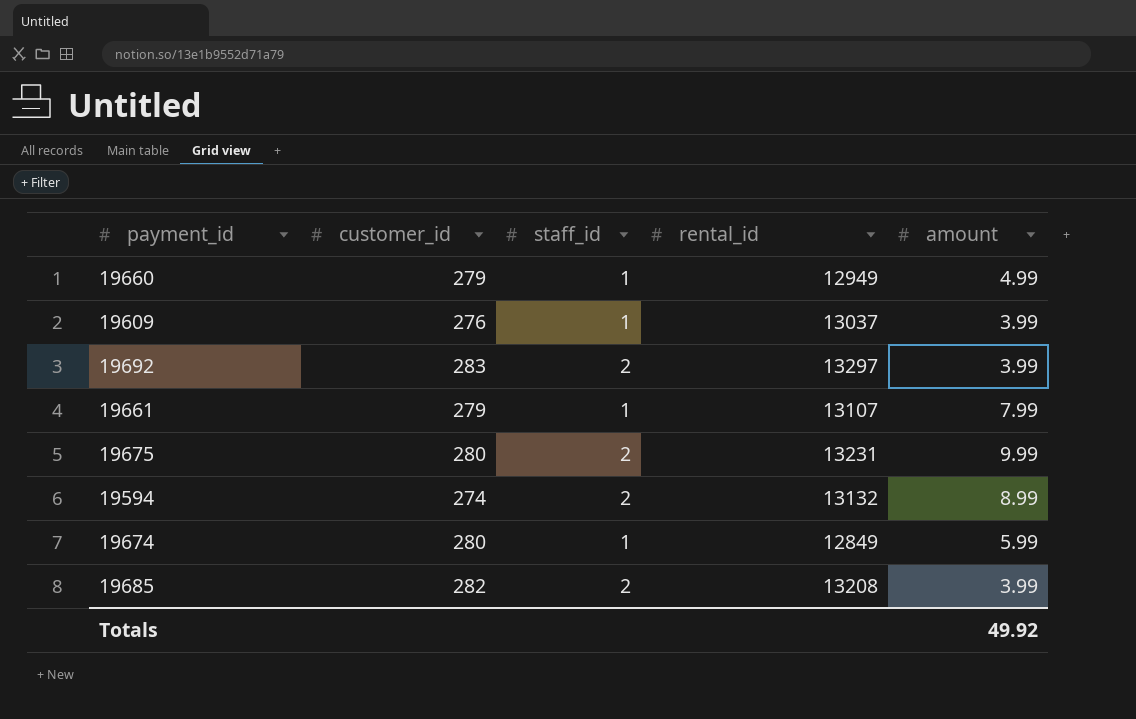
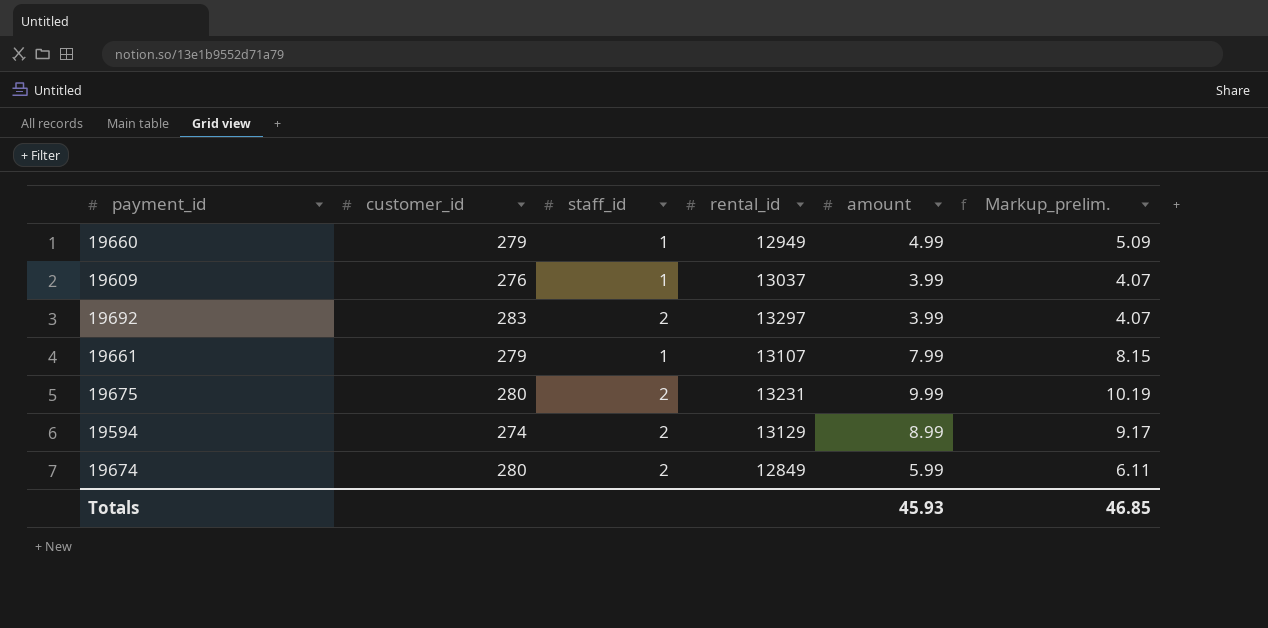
column Markup_prelim. | formula: none -> [amount] * 1.02
row 19685: 282 | 2 | 13208 | 3.99 -> none
19594 | rental_id: 13132 -> 13129
19674 | staff_id: 1 -> 2
Totals | amount: 49.92 -> 45.93

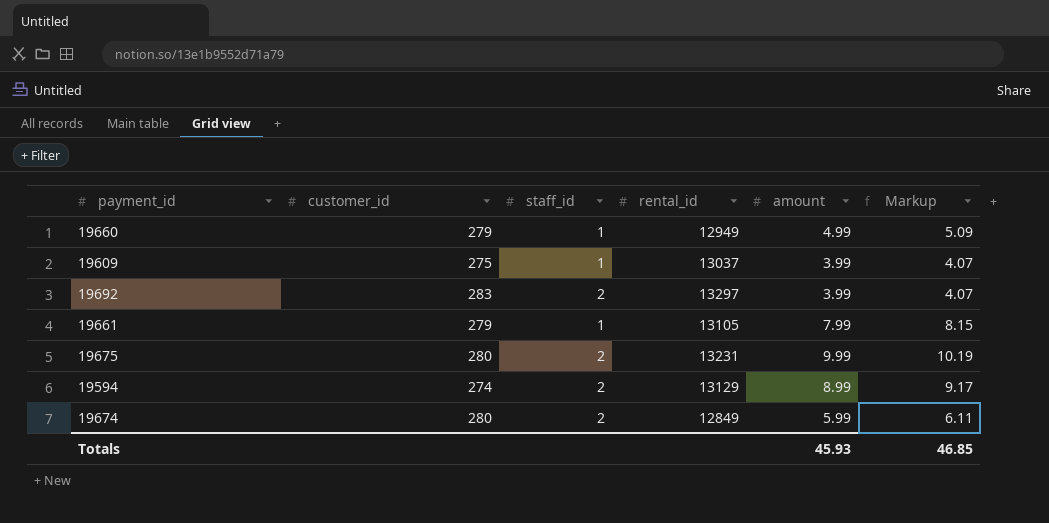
column name: Markup_prelim. -> Markup
19609 | customer_id: 276 -> 275
19661 | rental_id: 13107 -> 13105

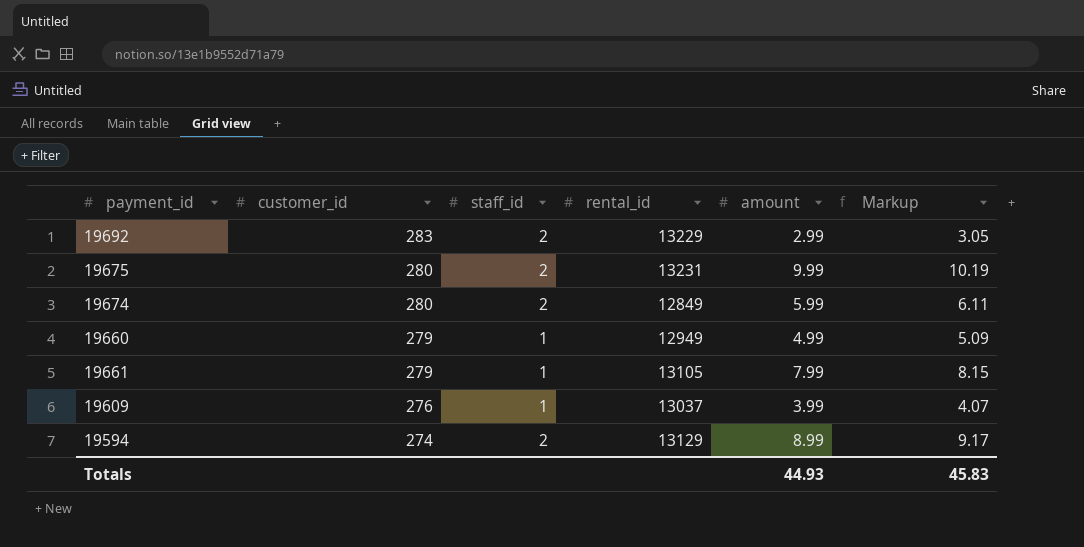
row order: none -> customer_id descending
19692 | rental_id: 13297 -> 13229
19692 | amount: 3.99 -> 2.99
19692 | Markup: 4.07 -> 3.05
19609 | customer_id: 275 -> 276
Totals | amount: 45.93 -> 44.93
Totals | Markup: 46.85 -> 45.83

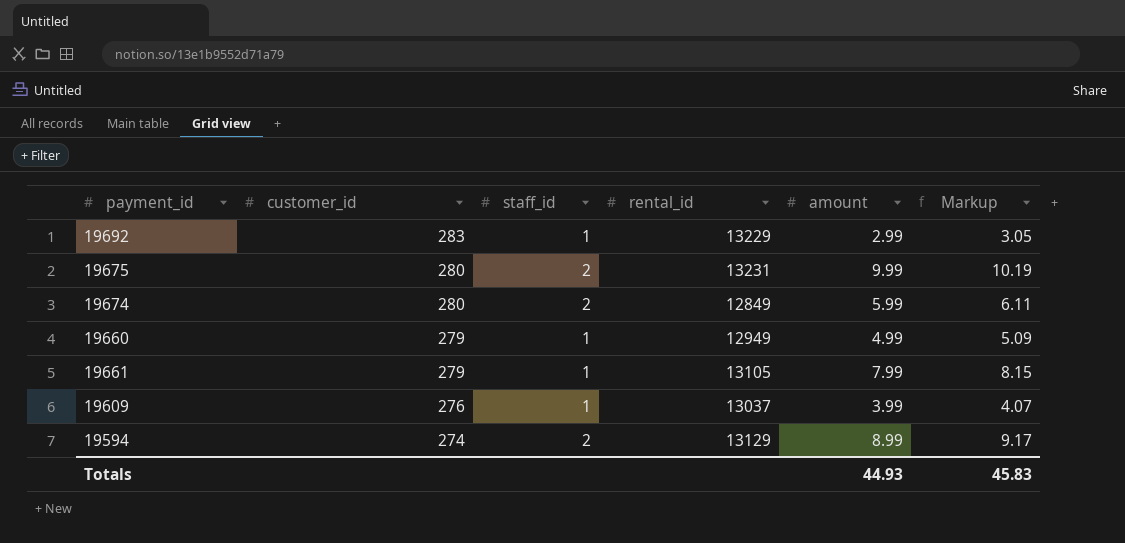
19692 | staff_id: 2 -> 1

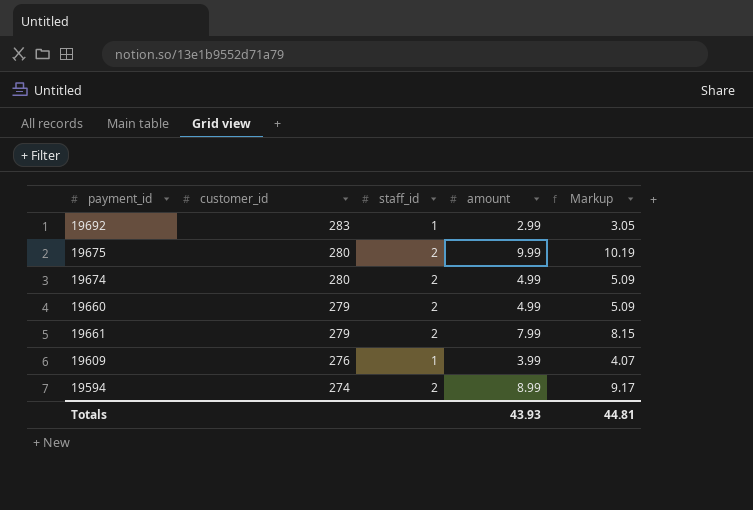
column rental_id | position: 4 -> none
19674 | amount: 5.99 -> 4.99
19674 | Markup: 6.11 -> 5.09
19660 | staff_id: 1 -> 2
19661 | staff_id: 1 -> 2
Totals | amount: 44.93 -> 43.93
Totals | Markup: 45.83 -> 44.81

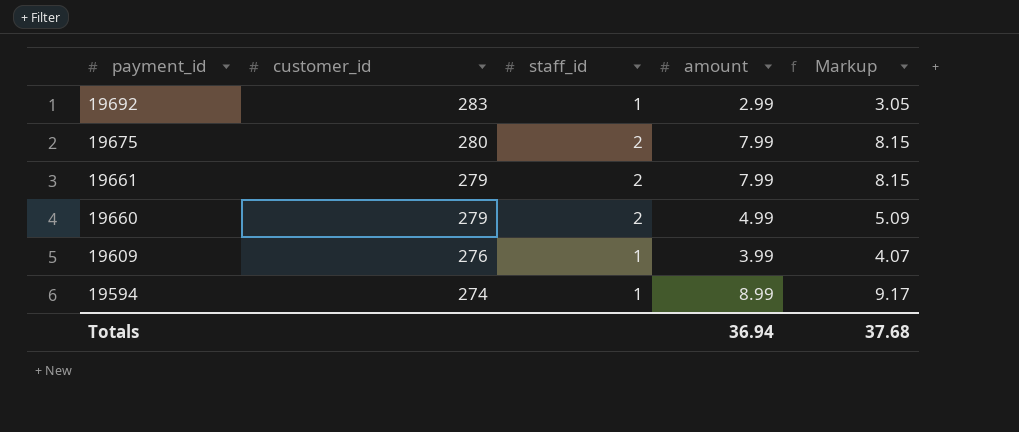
row order: customer_id descending -> payment_id descending
row 19674: 280 | 2 | 4.99 | 5.09 -> none
19675 | amount: 9.99 -> 7.99
19675 | Markup: 10.19 -> 8.15
19594 | staff_id: 2 -> 1
Totals | amount: 43.93 -> 36.94
Totals | Markup: 44.81 -> 37.68

